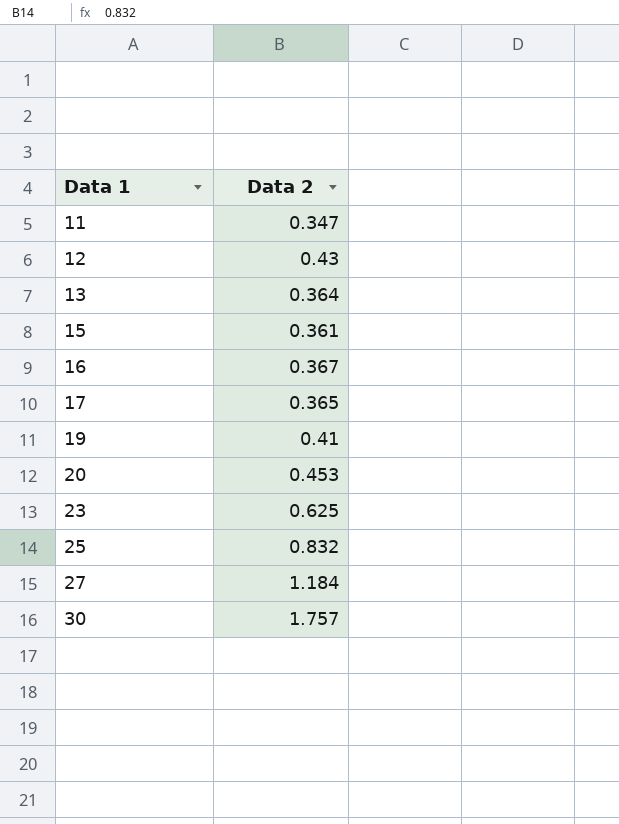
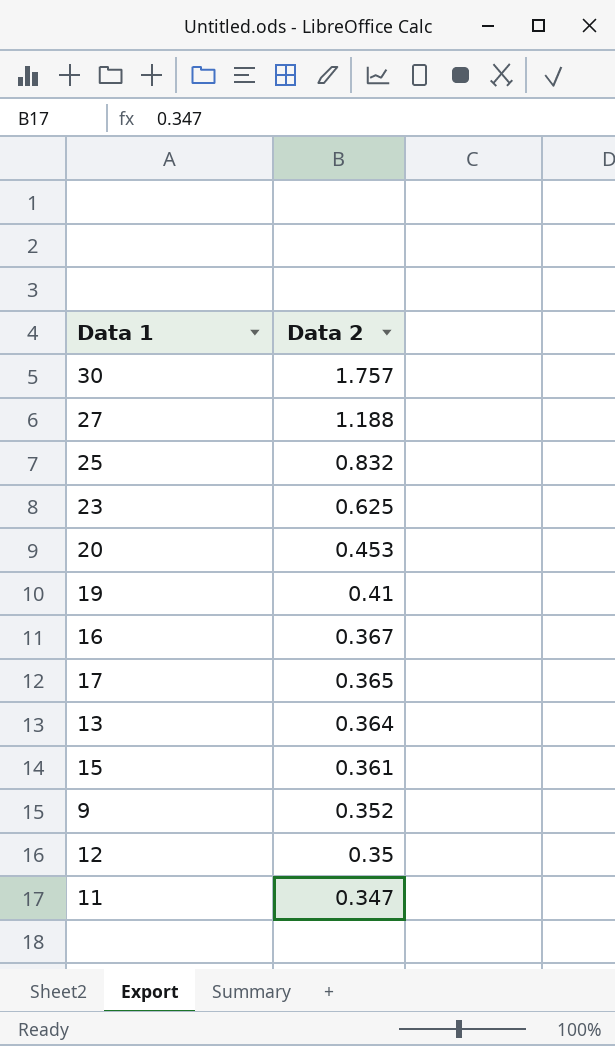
row order: Data 1 ascending -> Data 2 descending
27 | Data 2: 1.184 -> 1.188
row 9: none -> 0.352
12 | Data 2: 0.43 -> 0.35

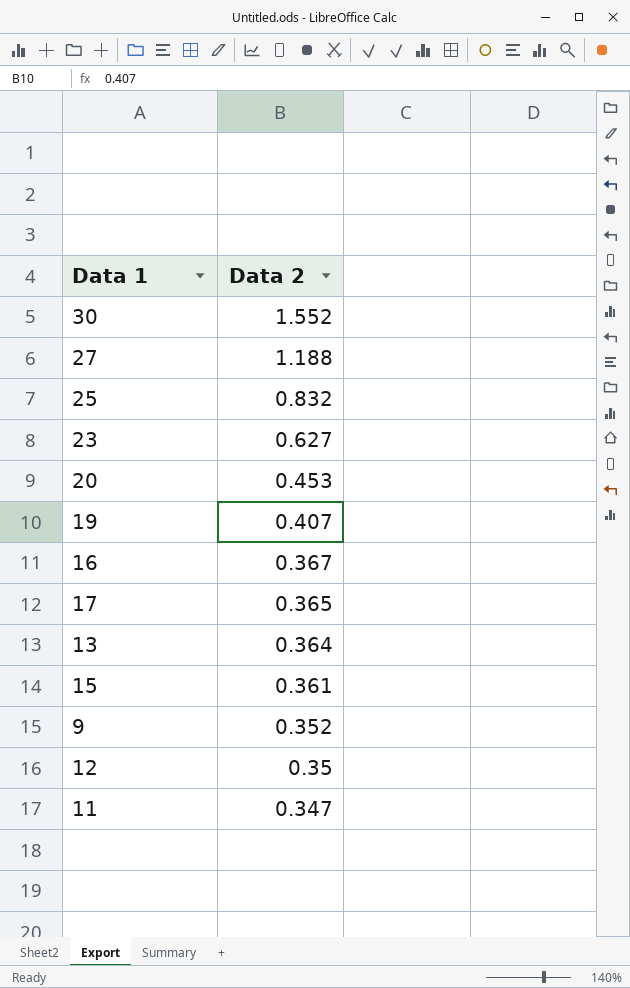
30 | Data 2: 1.757 -> 1.552
23 | Data 2: 0.625 -> 0.627
19 | Data 2: 0.41 -> 0.407

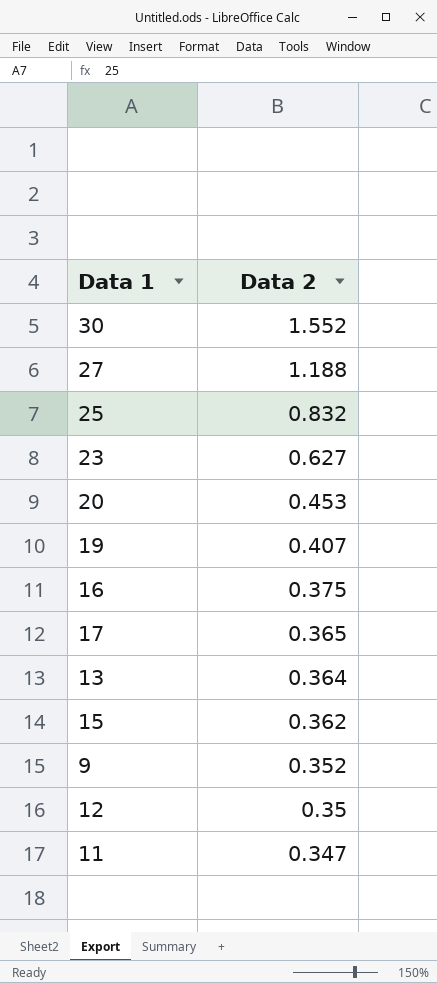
16 | Data 2: 0.367 -> 0.375
15 | Data 2: 0.361 -> 0.362

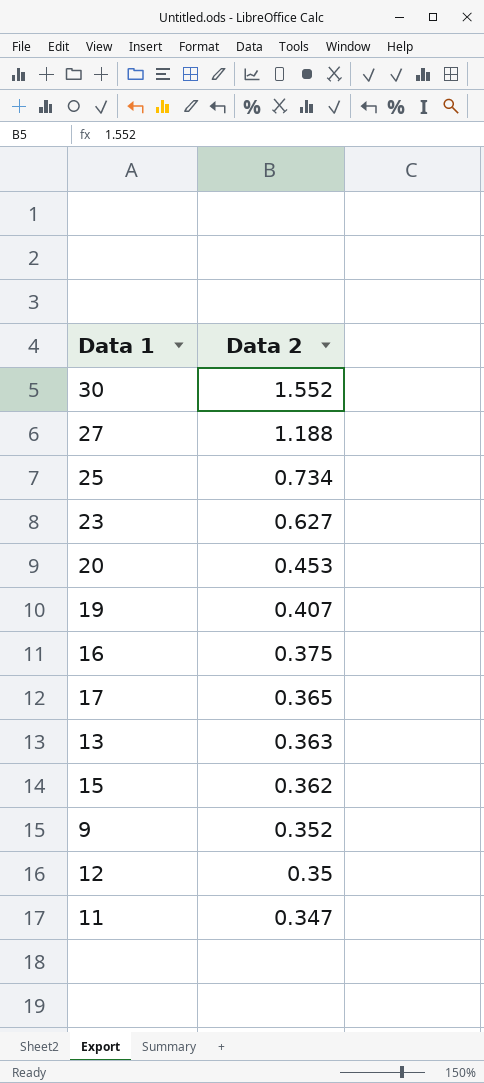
25 | Data 2: 0.832 -> 0.734
13 | Data 2: 0.364 -> 0.363

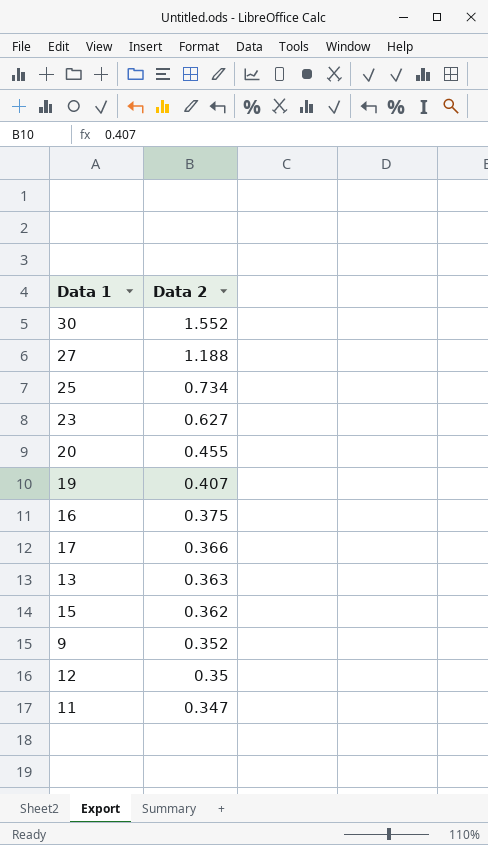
20 | Data 2: 0.453 -> 0.455
17 | Data 2: 0.365 -> 0.366

